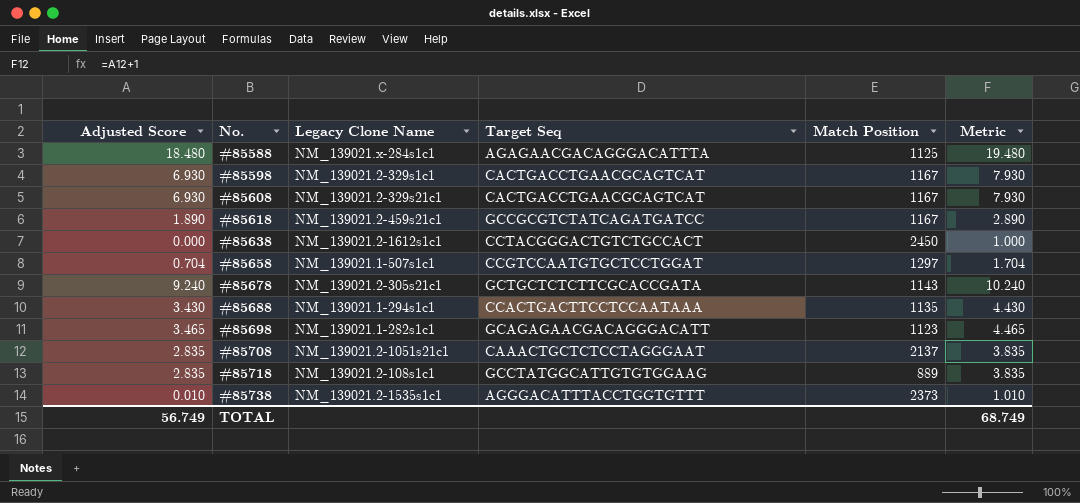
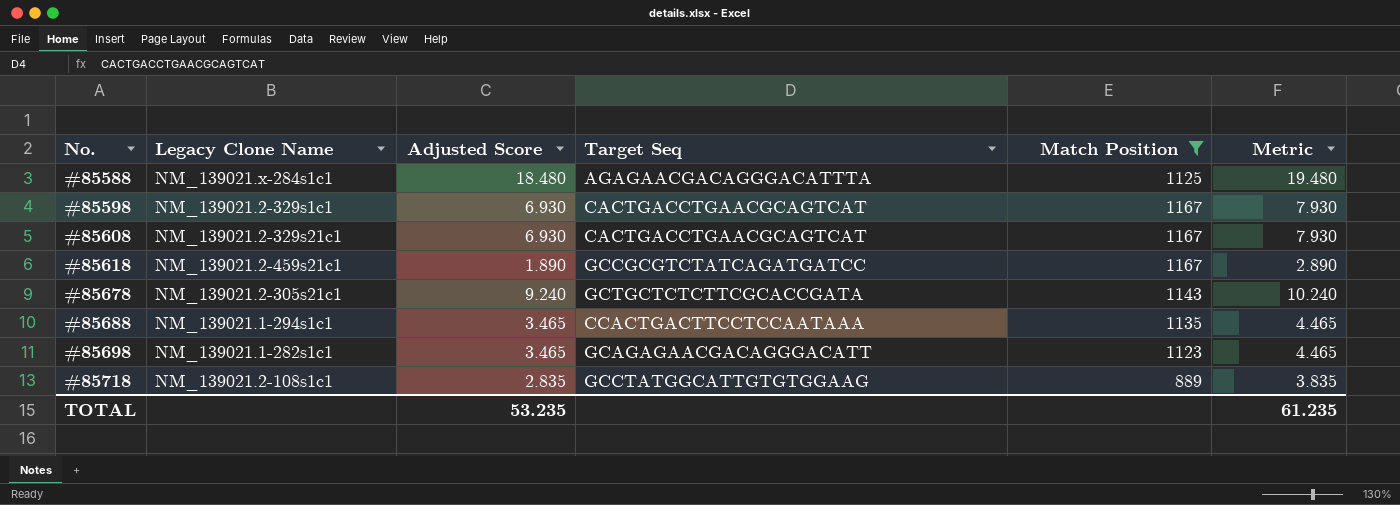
filter: none -> Match Position <= 1167
column Adjusted Score | position: 1 -> 3
#85688 | Adjusted Score: 3.430 -> 3.465
#85688 | Metric: 4.430 -> 4.465
TOTAL | Adjusted Score: 56.749 -> 53.235
TOTAL | Metric: 68.749 -> 61.235

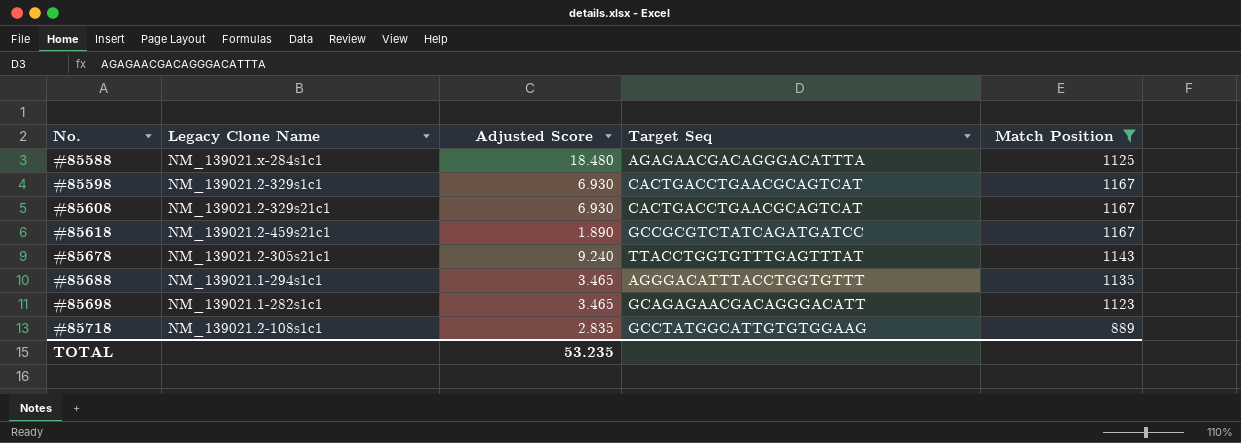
column Metric | formula: [Adjusted Score] + 1 -> none
#85678 | Target Seq: GCTGCTCTCTTCGCACCGATA -> TTACCTGGTGTTTGAGTTTAT
#85688 | Target Seq: CCACTGACTTCCTCCAATAAA -> AGGGACATTTACCTGGTGTTT

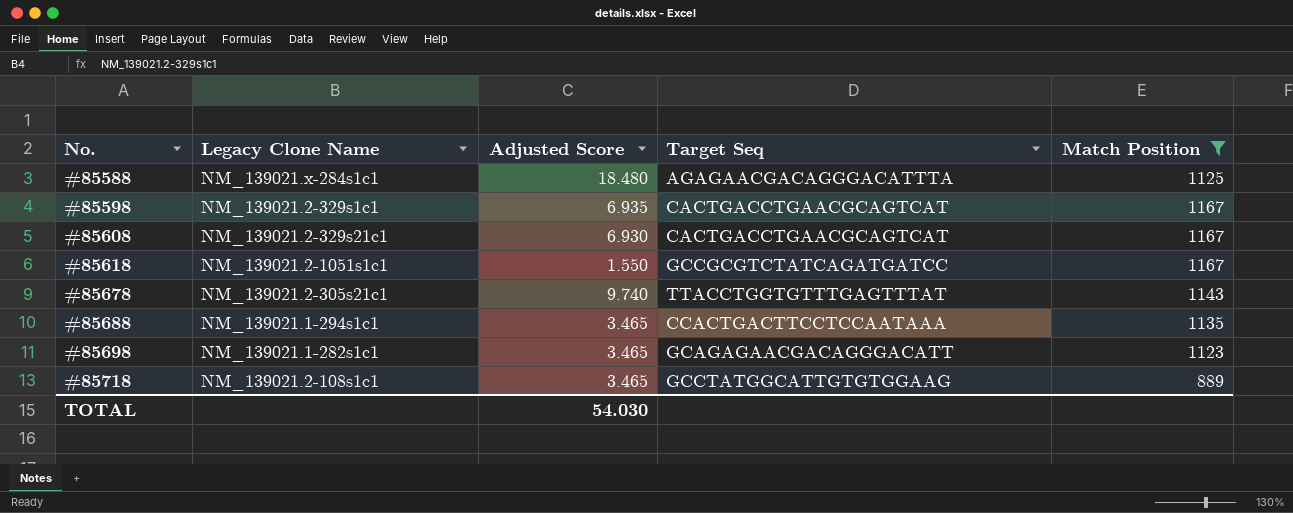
#85598 | Adjusted Score: 6.930 -> 6.935
#85618 | Legacy Clone Name: NM_139021.2-459s21c1 -> NM_139021.2-1051s1c1
#85618 | Adjusted Score: 1.890 -> 1.550
#85678 | Adjusted Score: 9.240 -> 9.740
#85688 | Target Seq: AGGGACATTTACCTGGTGTTT -> CCACTGACTTCCTCCAATAAA
#85718 | Adjusted Score: 2.835 -> 3.465
TOTAL | Adjusted Score: 53.235 -> 54.030

